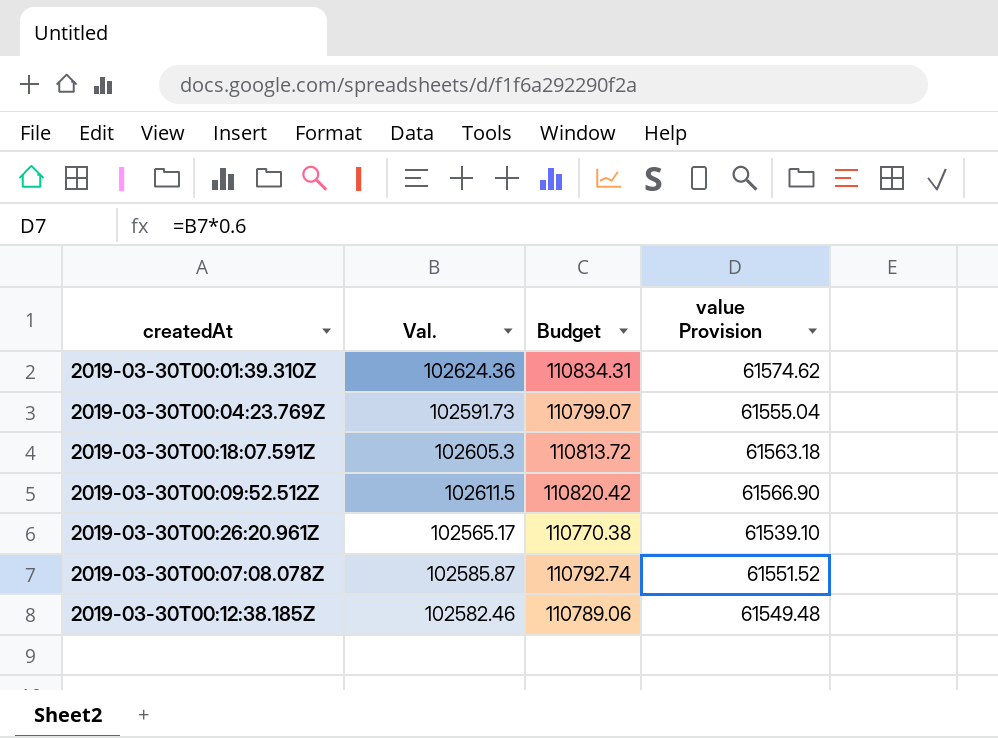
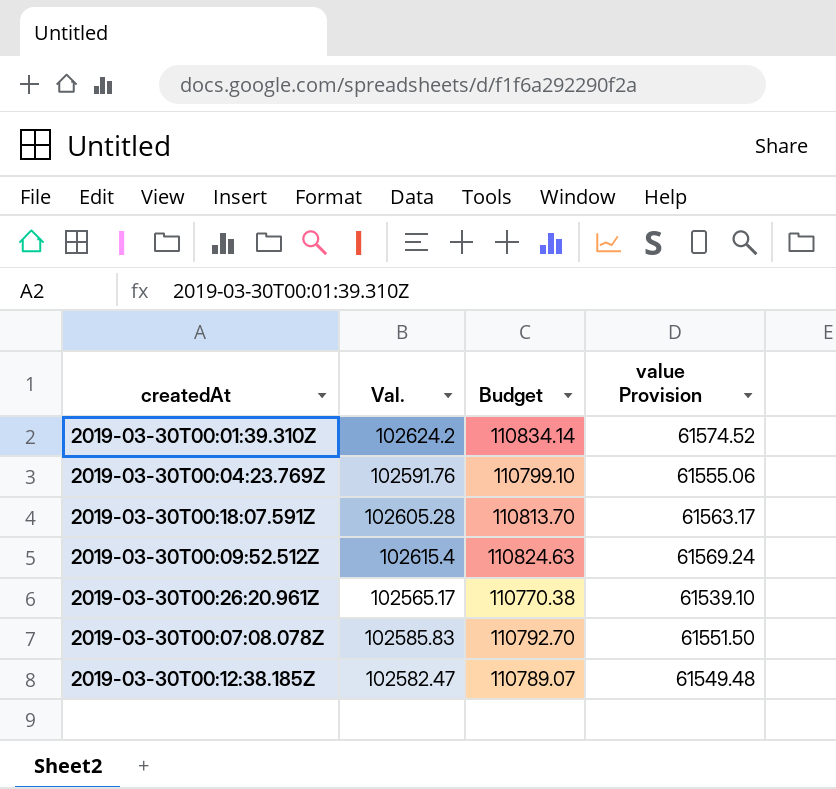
2019-03-30T00:01:39.310Z | Val.: 102624.36 -> 102624.2
2019-03-30T00:01:39.310Z | Budget: 110834.31 -> 110834.14
2019-03-30T00:01:39.310Z | value Provision: 61574.62 -> 61574.52
2019-03-30T00:04:23.769Z | Val.: 102591.73 -> 102591.76
2019-03-30T00:04:23.769Z | Budget: 110799.07 -> 110799.10
2019-03-30T00:04:23.769Z | value Provision: 61555.04 -> 61555.06
2019-03-30T00:18:07.591Z | Val.: 102605.3 -> 102605.28
2019-03-30T00:18:07.591Z | Budget: 110813.72 -> 110813.70
2019-03-30T00:18:07.591Z | value Provision: 61563.18 -> 61563.17
2019-03-30T00:09:52.512Z | Val.: 102611.5 -> 102615.4
2019-03-30T00:09:52.512Z | Budget: 110820.42 -> 110824.63
2019-03-30T00:09:52.512Z | value Provision: 61566.90 -> 61569.24
2019-03-30T00:07:08.078Z | Val.: 102585.87 -> 102585.83
2019-03-30T00:07:08.078Z | Budget: 110792.74 -> 110792.70
2019-03-30T00:07:08.078Z | value Provision: 61551.52 -> 61551.50
2019-03-30T00:12:38.185Z | Val.: 102582.46 -> 102582.47
2019-03-30T00:12:38.185Z | Budget: 110789.06 -> 110789.07

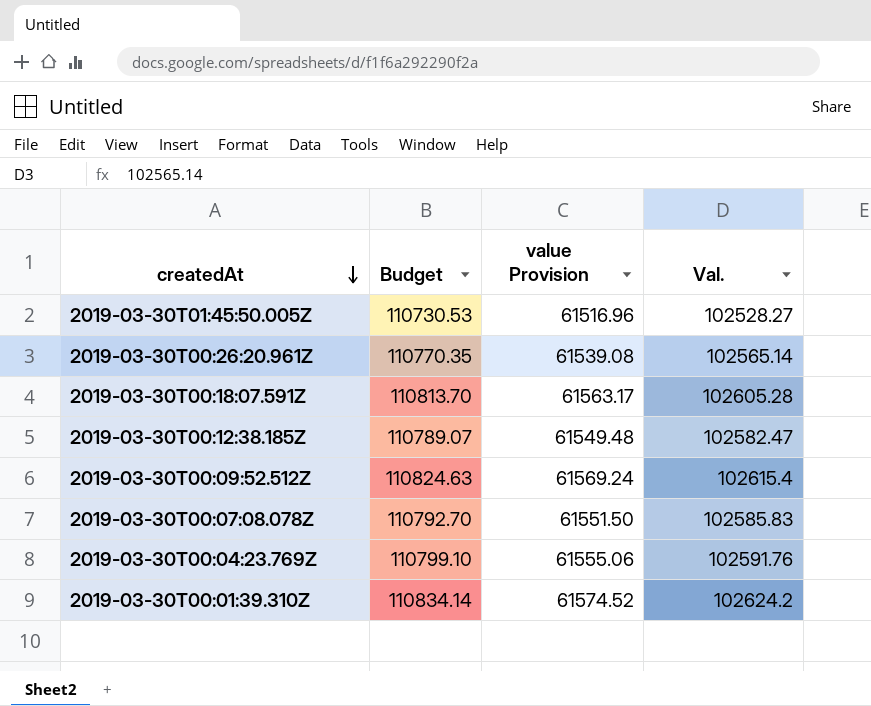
row order: none -> createdAt descending
column Val. | position: 2 -> 4
row 2019-03-30T01:45:50.005Z: none -> 110730.53 | 61516.96 | 102528.27
2019-03-30T00:26:20.961Z | Budget: 110770.38 -> 110770.35
2019-03-30T00:26:20.961Z | value Provision: 61539.10 -> 61539.08
2019-03-30T00:26:20.961Z | Val.: 102565.17 -> 102565.14

